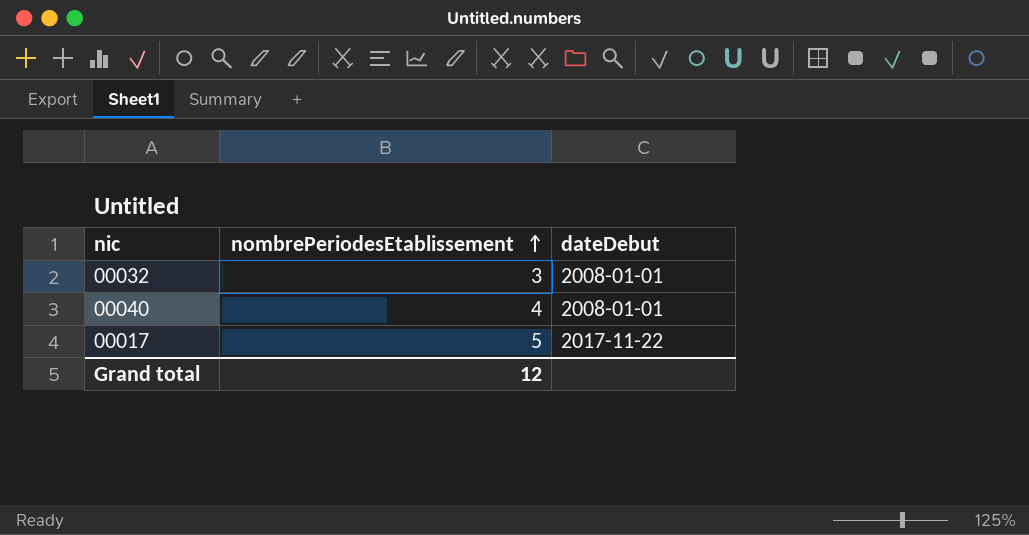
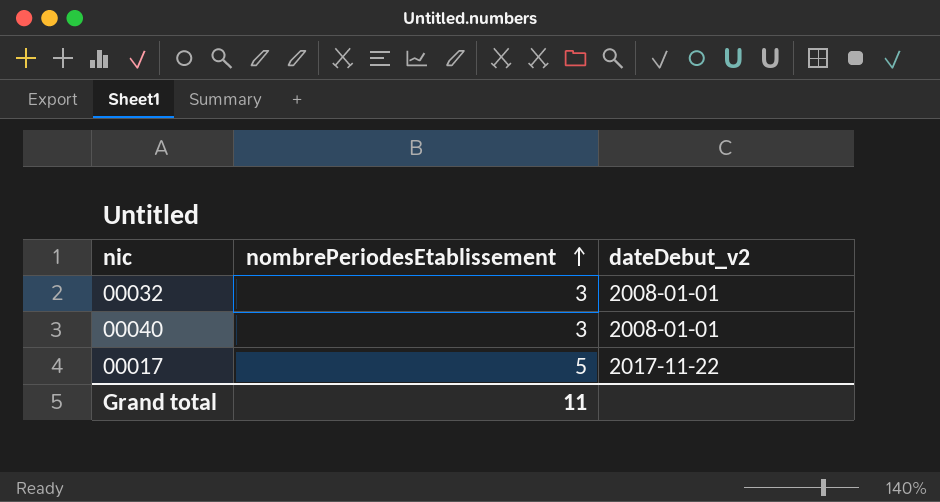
column name: dateDebut -> dateDebut_v2
00040 | nombrePeriodesEtablissement: 4 -> 3
Grand total | nombrePeriodesEtablissement: 12 -> 11

